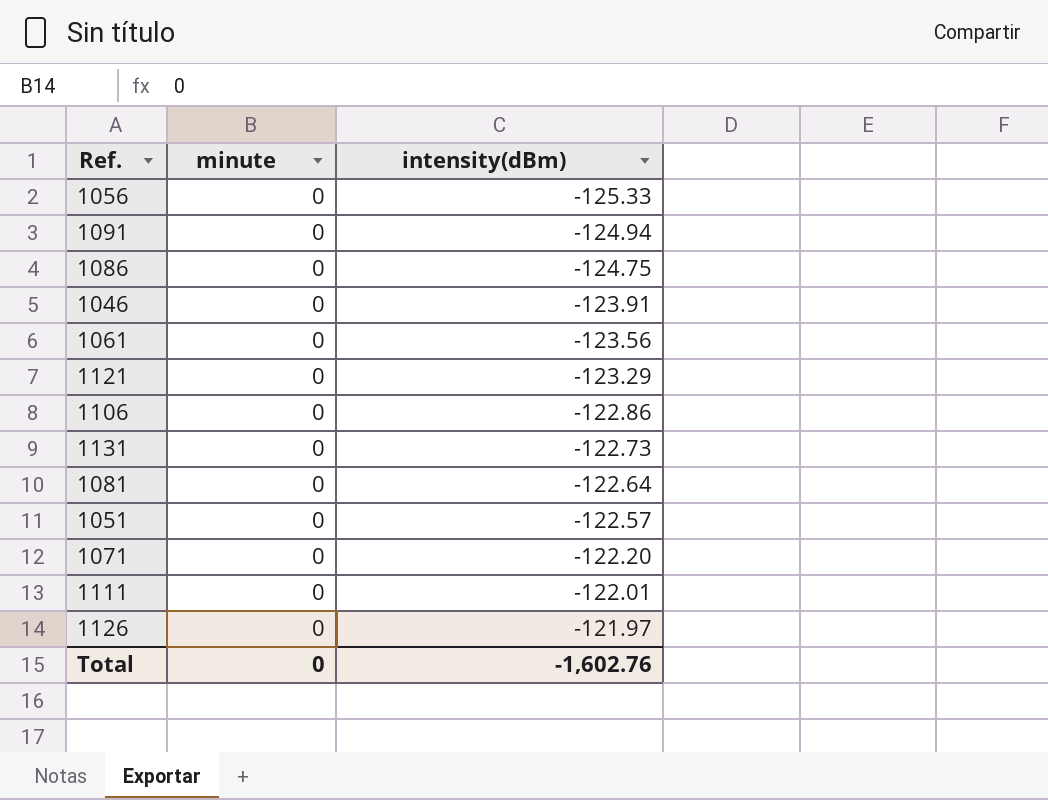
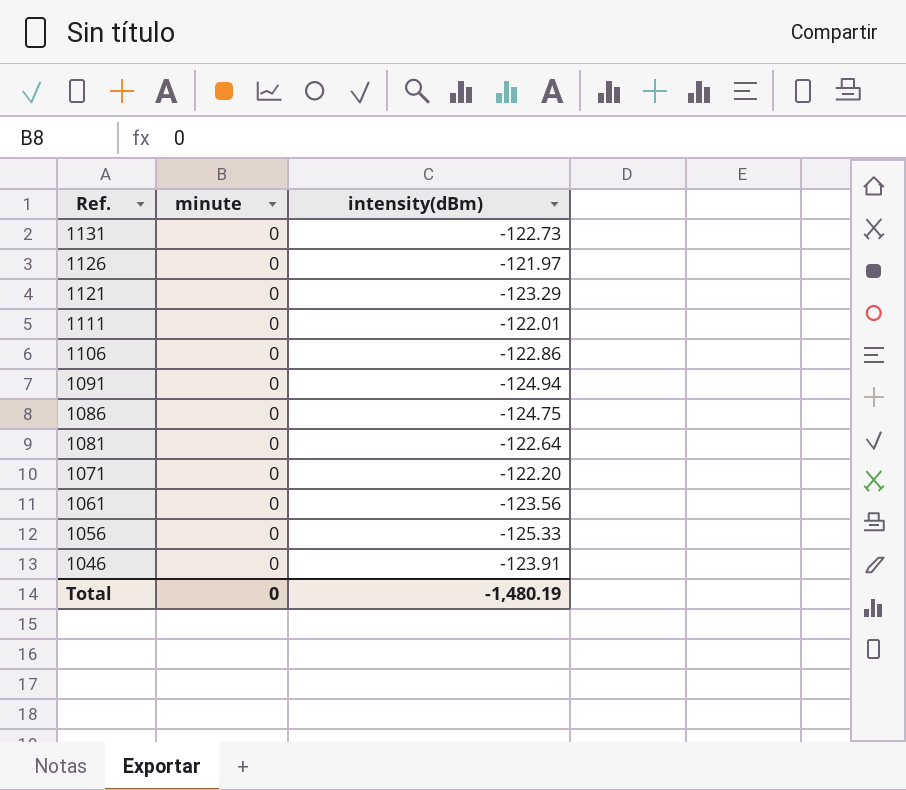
row order: intensity(dBm) ascending -> Ref. descending
row 1051: 0 | -122.57 -> none
Total | intensity(dBm): -1,602.76 -> -1,480.19

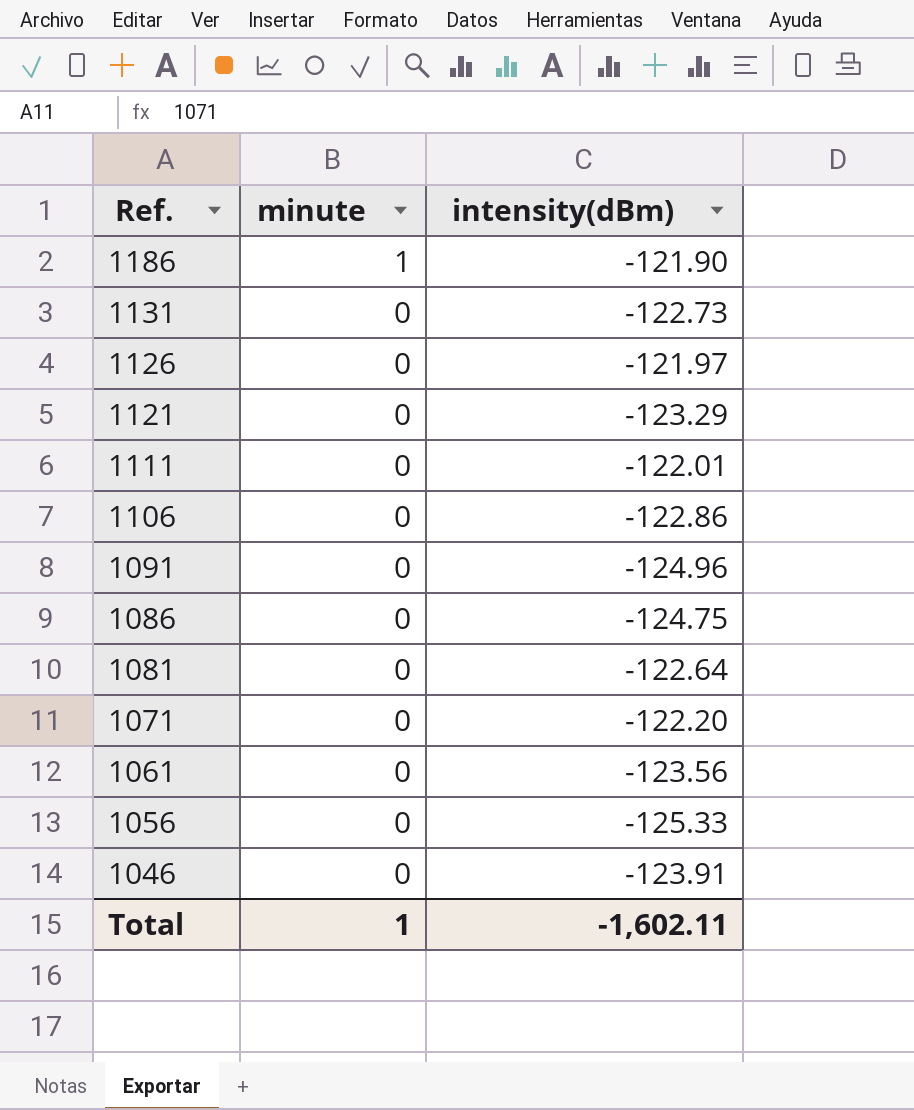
row 1186: none -> 1 | -121.90
1091 | intensity(dBm): -124.94 -> -124.96
Total | minute: 0 -> 1
Total | intensity(dBm): -1,480.19 -> -1,602.11

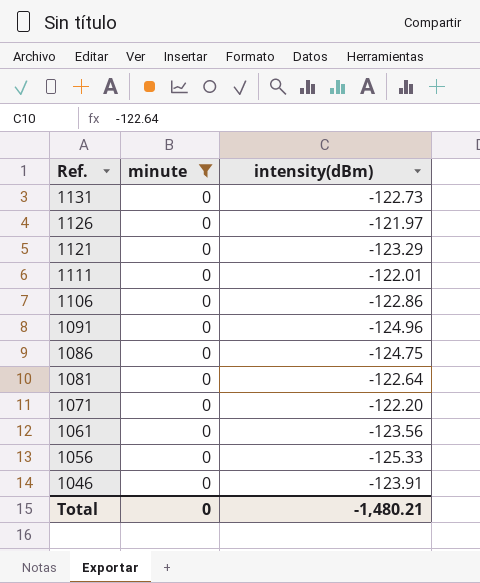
filter: none -> minute = 0
Total | minute: 1 -> 0
Total | intensity(dBm): -1,602.11 -> -1,480.21

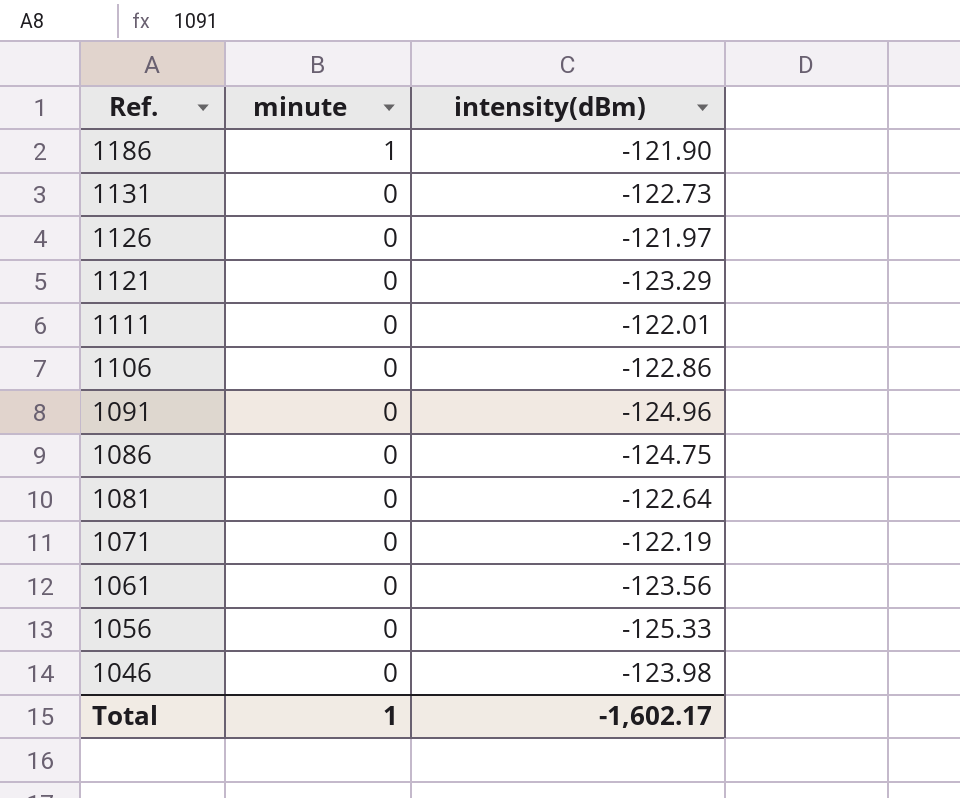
filter: minute = 0 -> none
1071 | intensity(dBm): -122.20 -> -122.19
1046 | intensity(dBm): -123.91 -> -123.98
Total | minute: 0 -> 1
Total | intensity(dBm): -1,480.21 -> -1,602.17

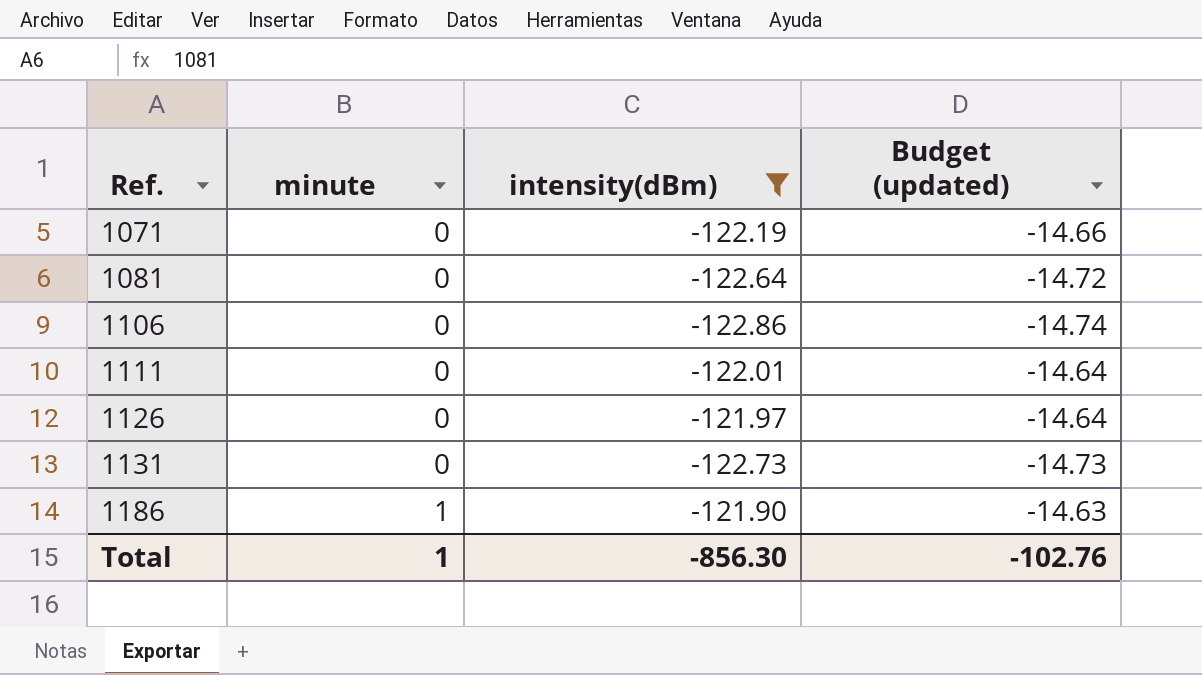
filter: none -> intensity(dBm) >= -122.86
row order: Ref. descending -> Ref. ascending
column Budget (updated) | formula: none -> [intensity(dBm)] * 0.12
Total | intensity(dBm): -1,602.17 -> -856.30

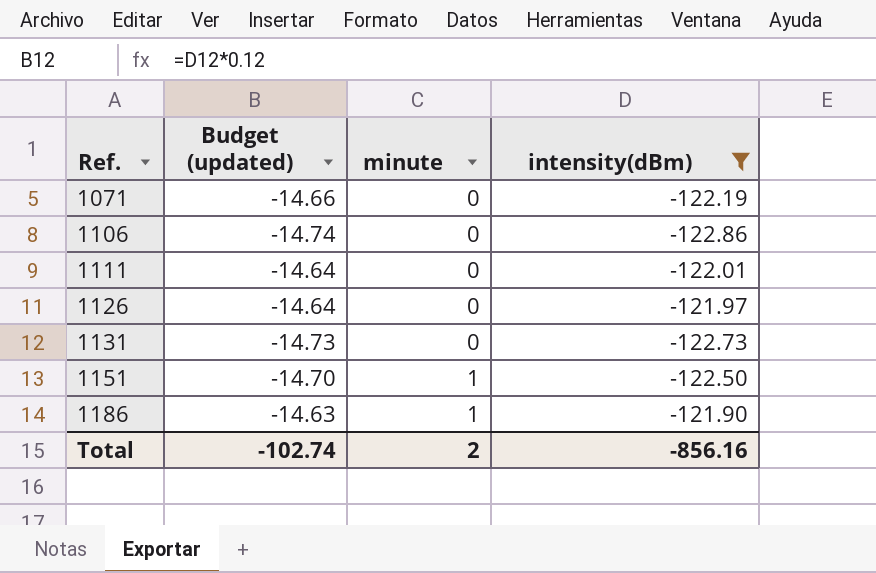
column Budget (updated) | position: 4 -> 2
row 1081: 0 | -122.64 | -14.72 -> none
row 1151: none -> -14.70 | 1 | -122.50
Total | Budget (updated): -102.76 -> -102.74
Total | minute: 1 -> 2
Total | intensity(dBm): -856.30 -> -856.16

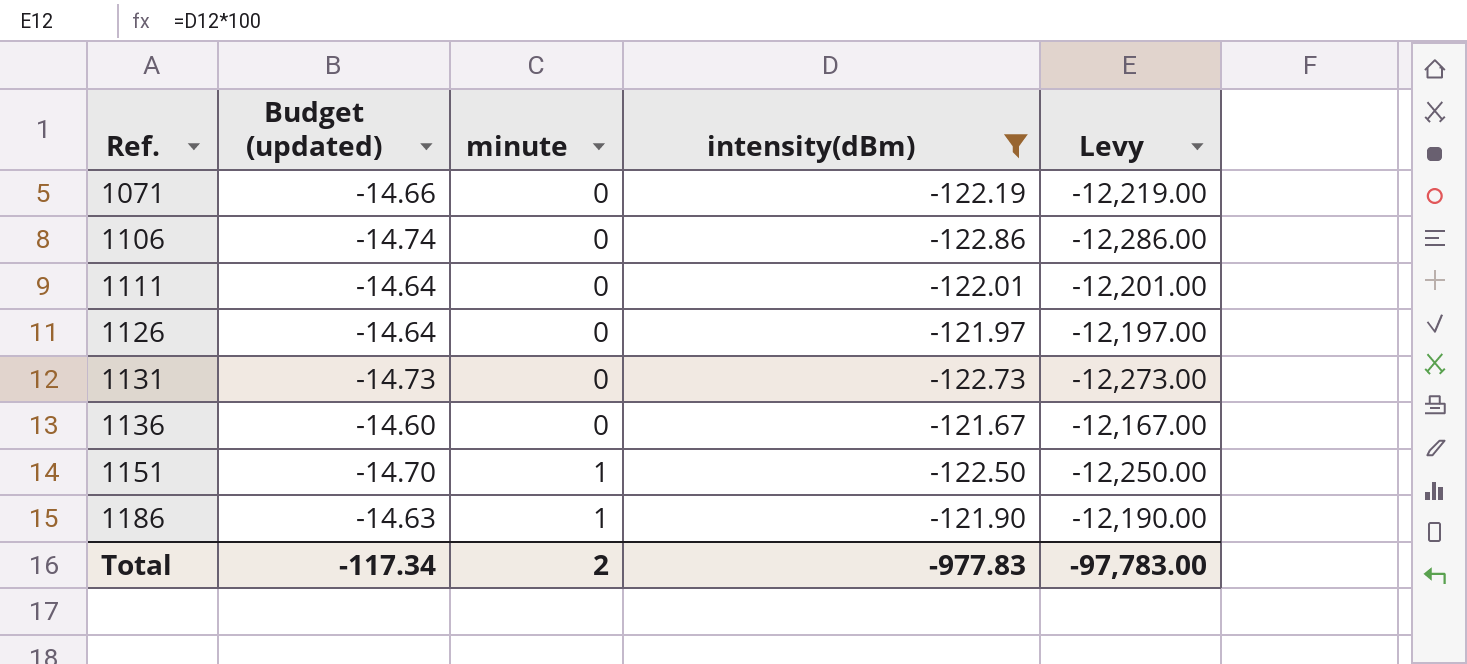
column Levy | formula: none -> [intensity(dBm)] * 100
row 1136: none -> -14.60 | 0 | -121.67 | -12,167.00
Total | Budget (updated): -102.74 -> -117.34
Total | intensity(dBm): -856.16 -> -977.83

